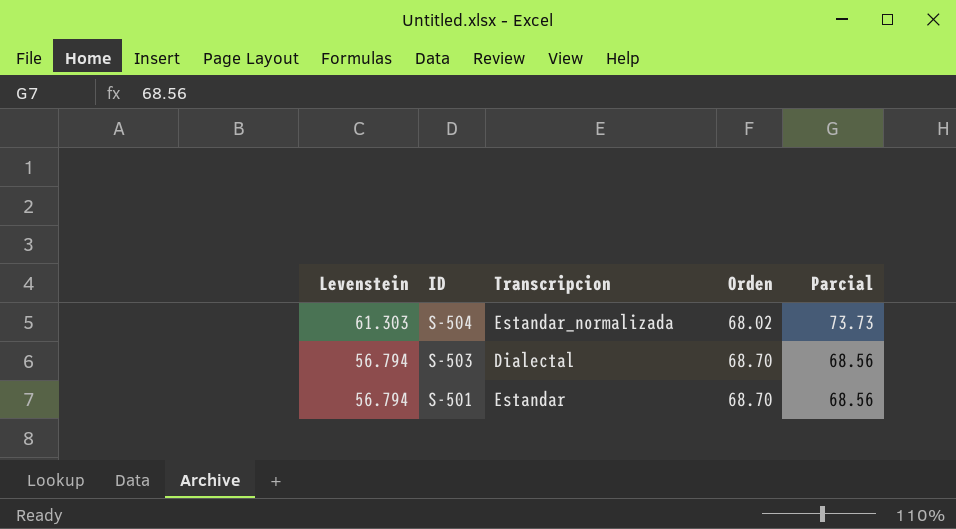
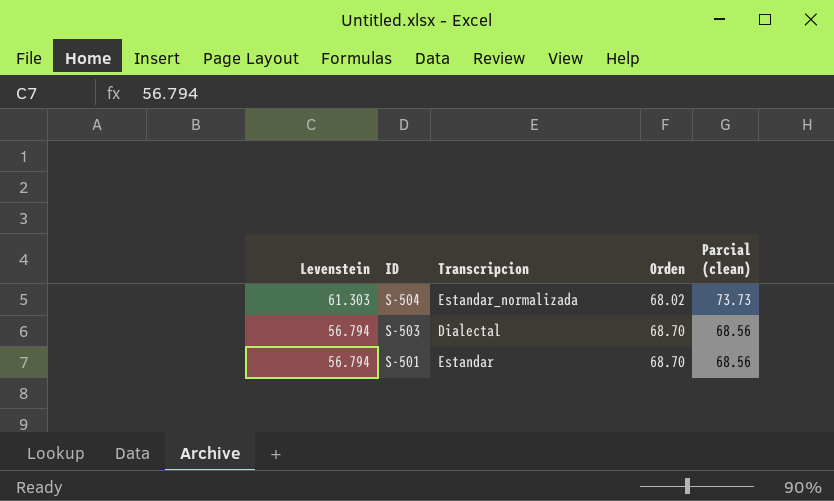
column name: Parcial -> Parcial (clean)

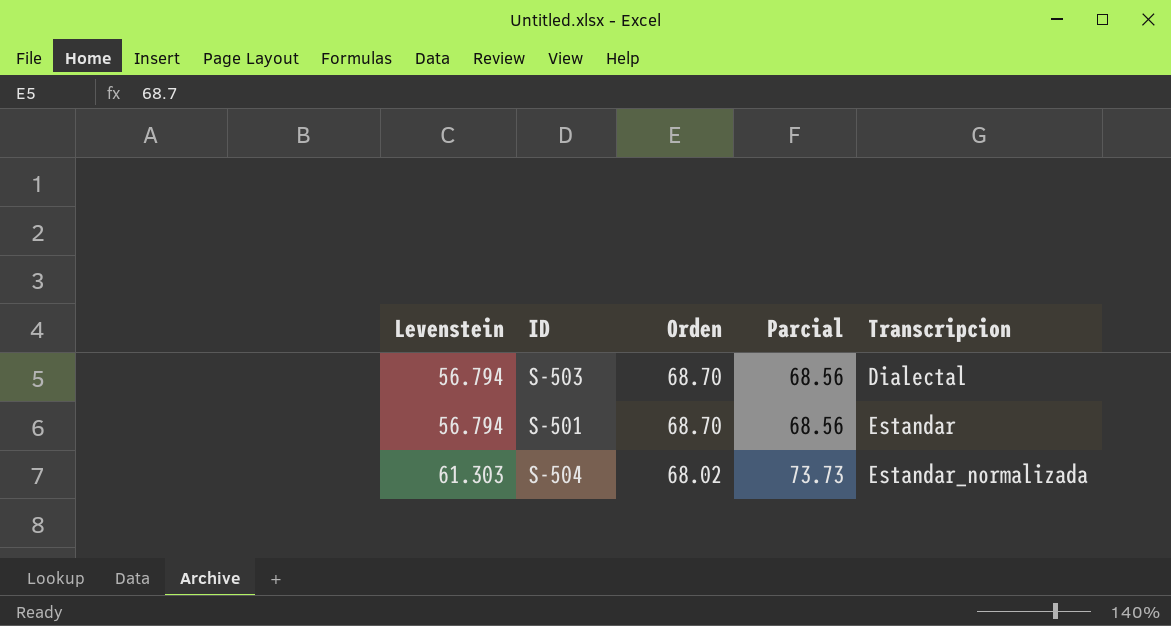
row order: Levenstein descending -> Levenstein ascending
column name: Parcial (clean) -> Parcial
column Transcripcion | position: 3 -> 5

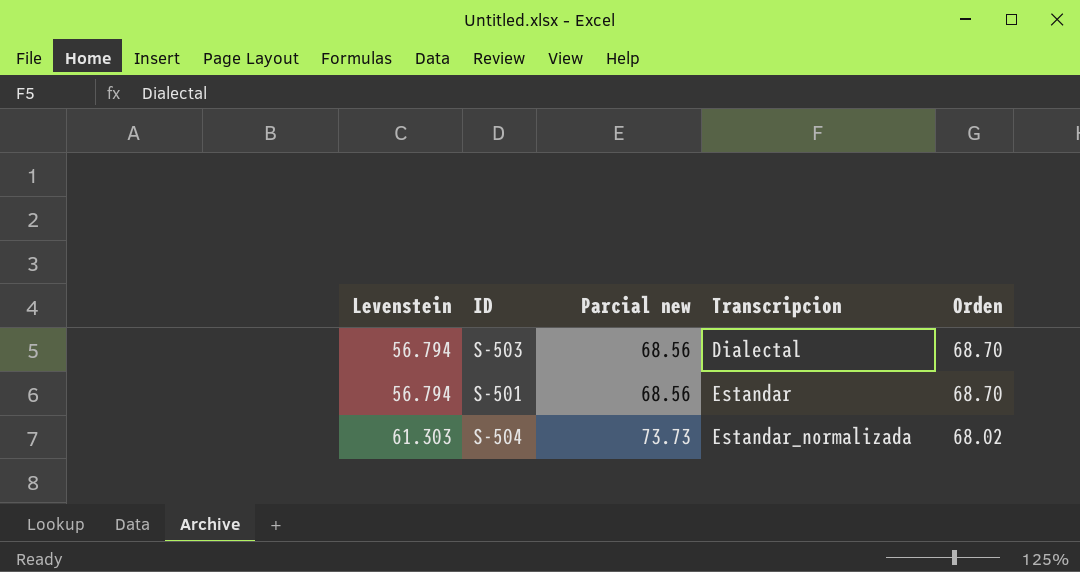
column name: Parcial -> Parcial new
column Orden | position: 3 -> 5

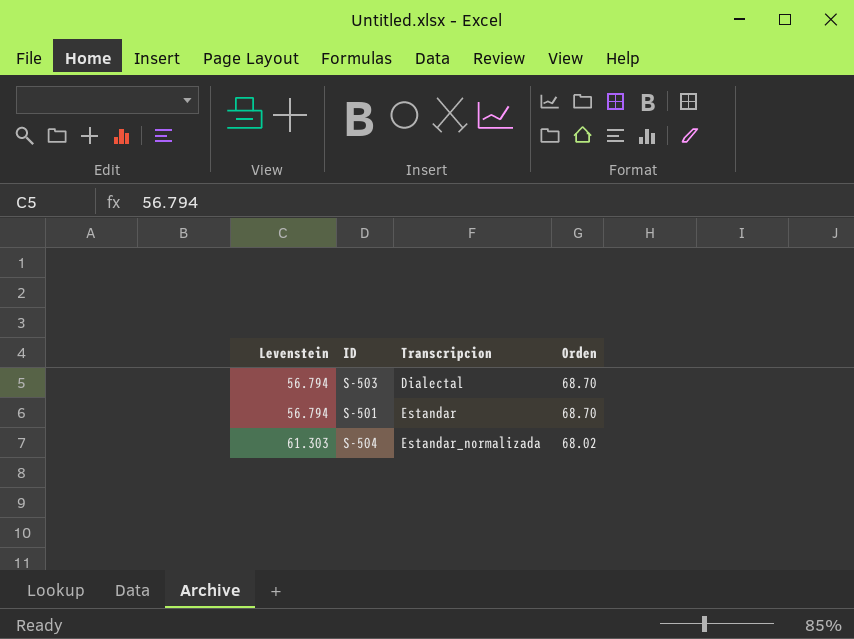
column Parcial new | position: 3 -> none

